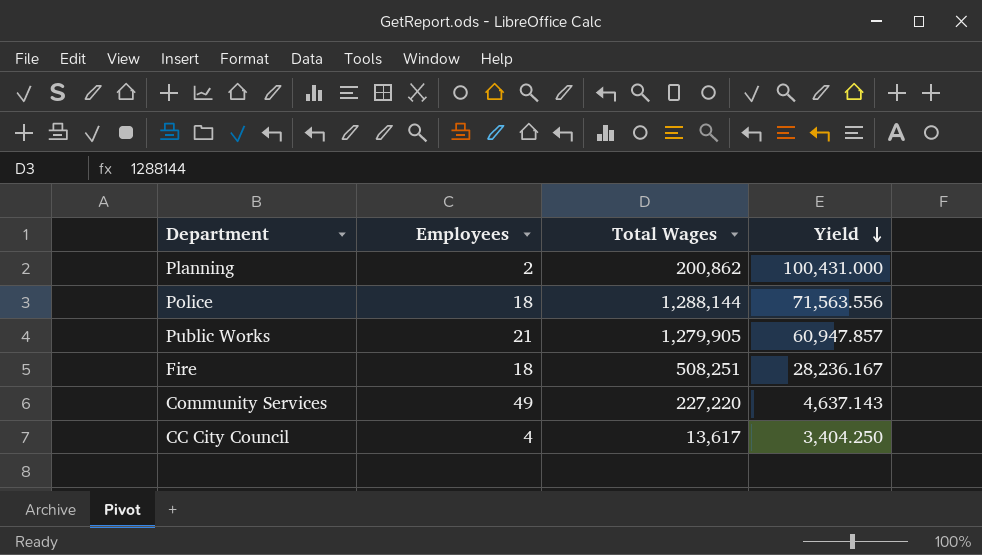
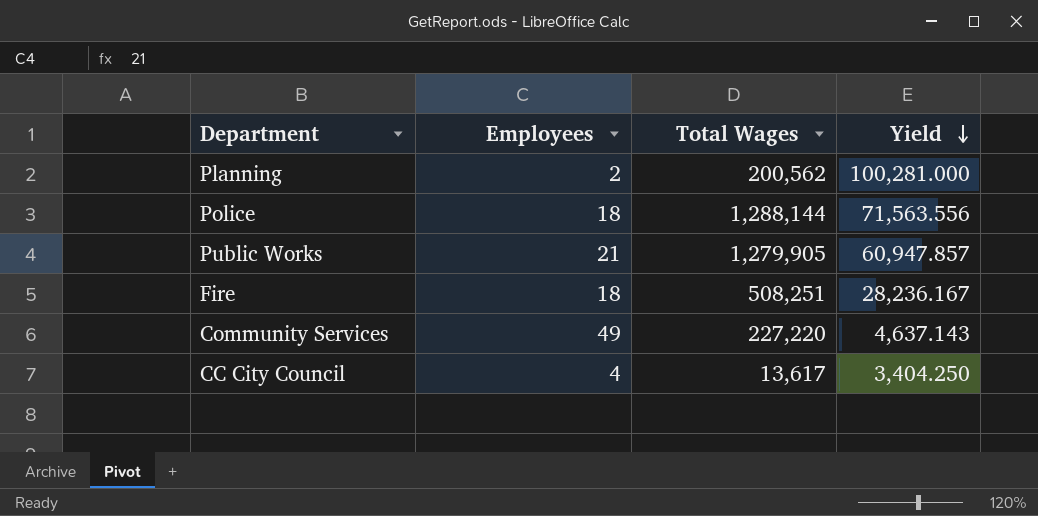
Planning | Total Wages: 200,862 -> 200,562
Planning | Yield: 100,431.000 -> 100,281.000

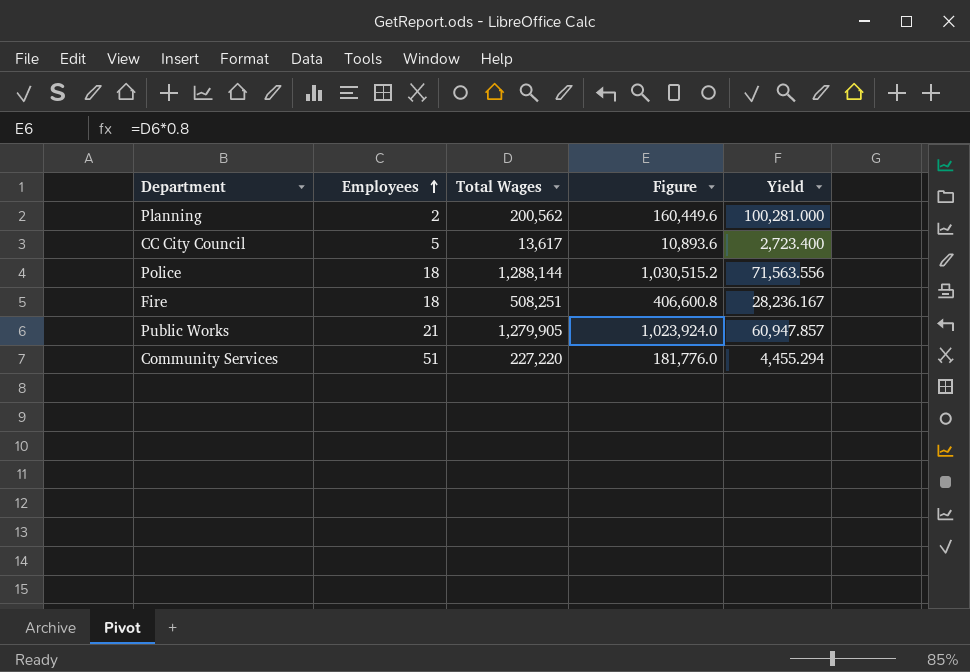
row order: Yield descending -> Employees ascending
column Figure | formula: none -> [Total Wages] * 0.8
CC City Council | Employees: 4 -> 5
CC City Council | Yield: 3,404.250 -> 2,723.400
Community Services | Employees: 49 -> 51
Community Services | Yield: 4,637.143 -> 4,455.294

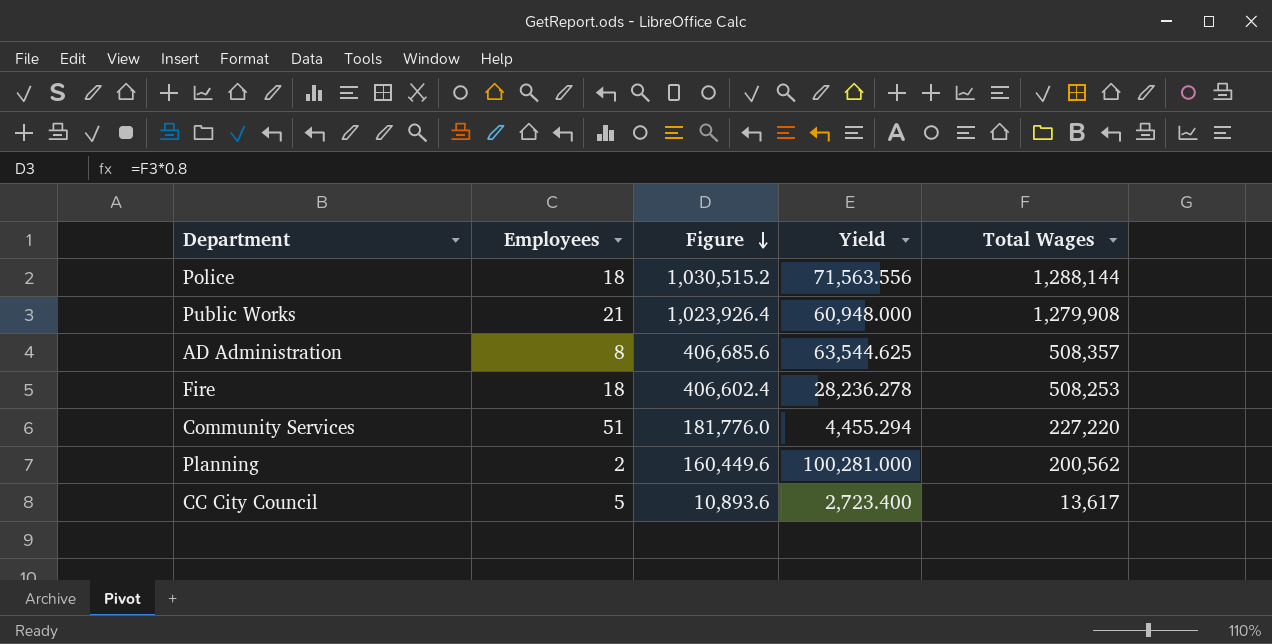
row order: Employees ascending -> Figure descending
column Total Wages | position: 3 -> 5
Public Works | Figure: 1,023,924.0 -> 1,023,926.4
Public Works | Yield: 60,947.857 -> 60,948.000
Public Works | Total Wages: 1,279,905 -> 1,279,908
row AD Administration: none -> 8 | 406,685.6 | 63,544.625 | 508,357
Fire | Figure: 406,600.8 -> 406,602.4
Fire | Yield: 28,236.167 -> 28,236.278
Fire | Total Wages: 508,251 -> 508,253

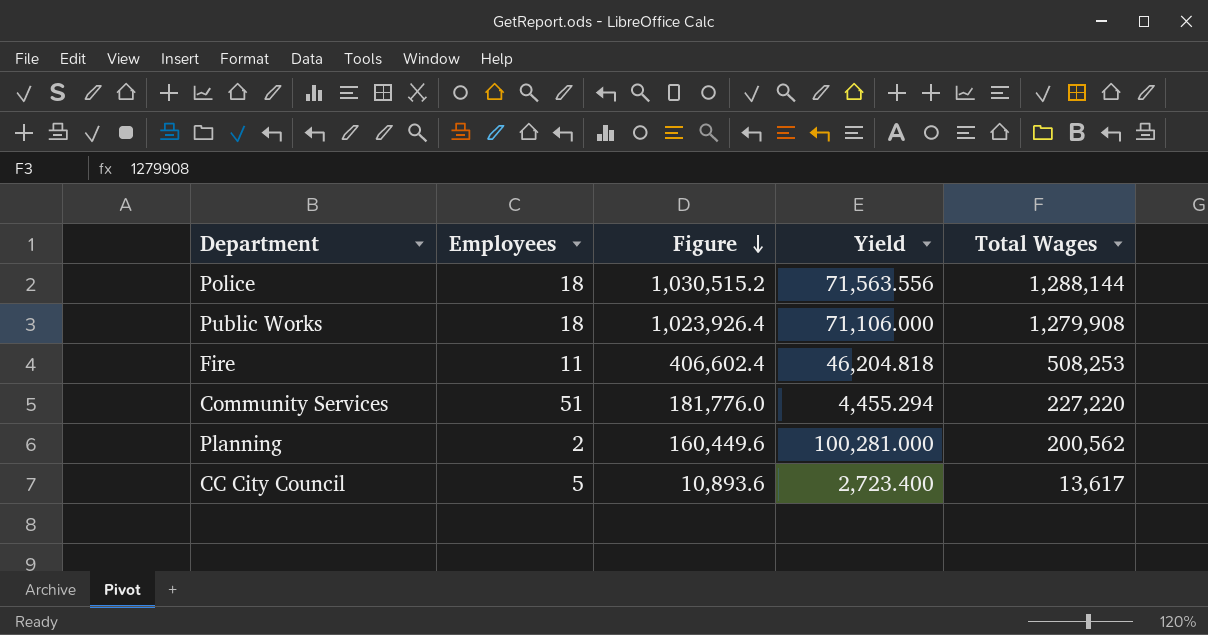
row AD Administration: 8 | 406,685.6 | 63,544.625 | 508,357 -> none
Public Works | Employees: 21 -> 18
Public Works | Yield: 60,948.000 -> 71,106.000
Fire | Employees: 18 -> 11
Fire | Yield: 28,236.278 -> 46,204.818

